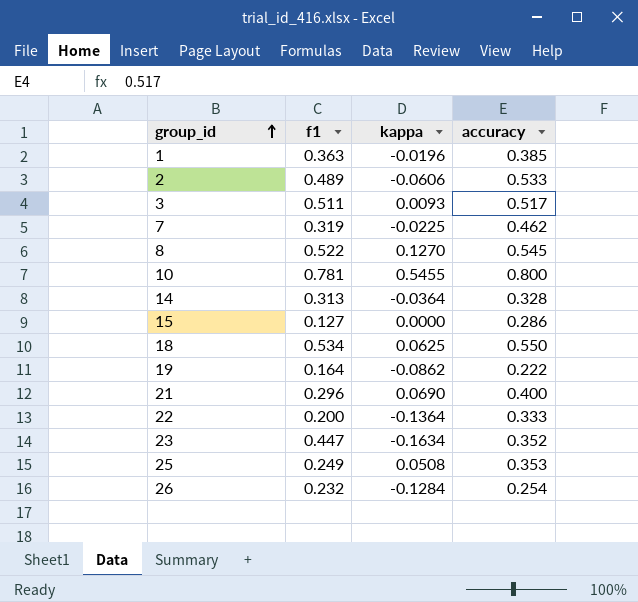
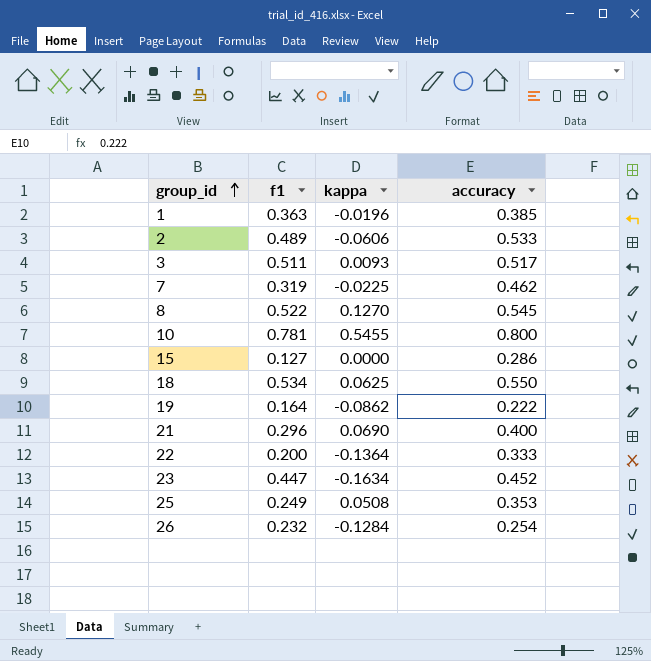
row 14: 0.313 | -0.0364 | 0.328 -> none
23 | accuracy: 0.352 -> 0.452

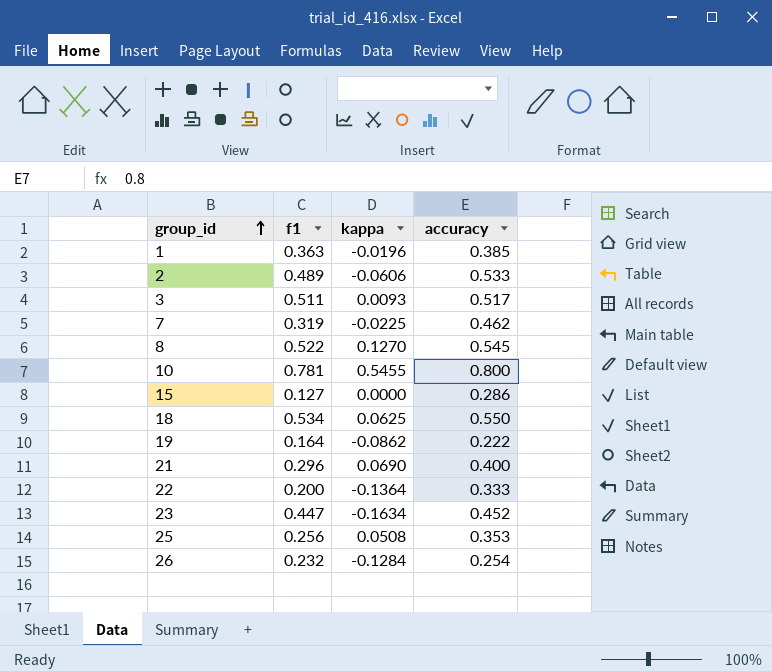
25 | f1: 0.249 -> 0.256

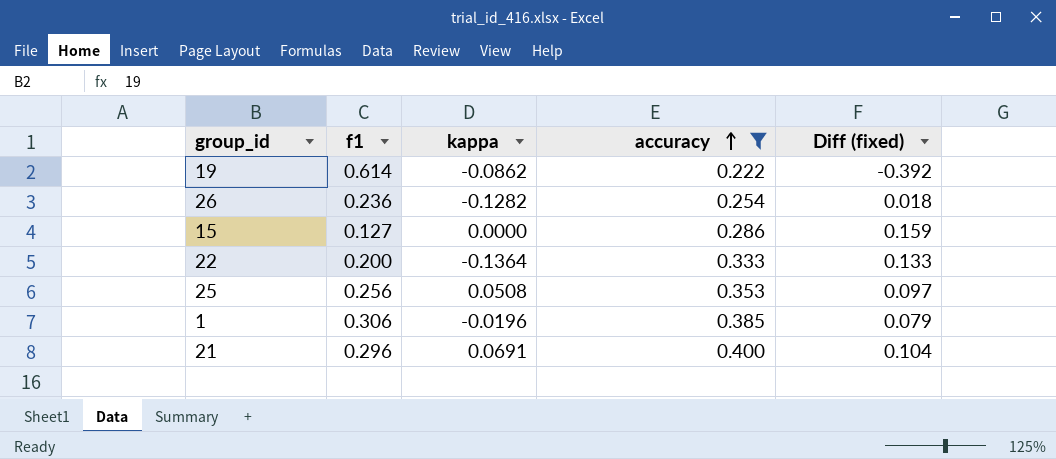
filter: none -> accuracy <= 0.400
row order: group_id ascending -> accuracy ascending
column Diff (fixed) | formula: none -> [accuracy] - [f1]
19 | f1: 0.164 -> 0.614
26 | f1: 0.232 -> 0.236
26 | kappa: -0.1284 -> -0.1282
1 | f1: 0.363 -> 0.306
21 | kappa: 0.0690 -> 0.0691

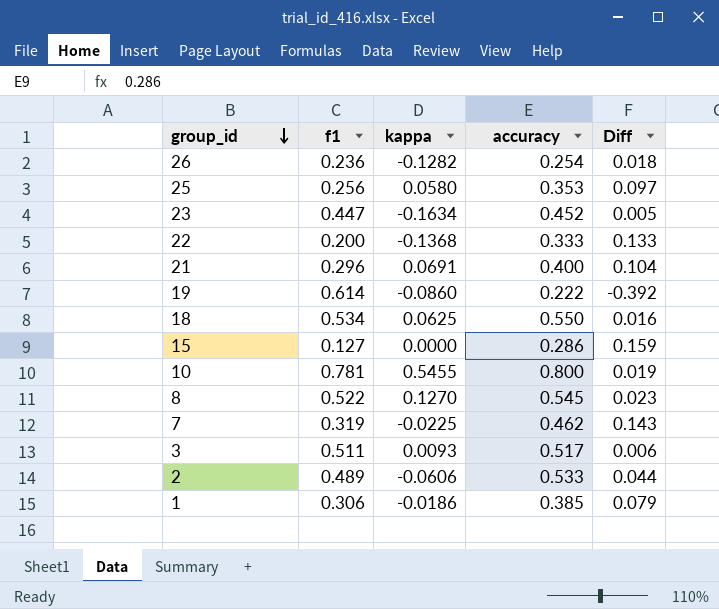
filter: accuracy <= 0.400 -> none
row order: accuracy ascending -> group_id descending
column name: Diff (fixed) -> Diff
25 | kappa: 0.0508 -> 0.0580
22 | kappa: -0.1364 -> -0.1368
19 | kappa: -0.0862 -> -0.0860
1 | kappa: -0.0196 -> -0.0186

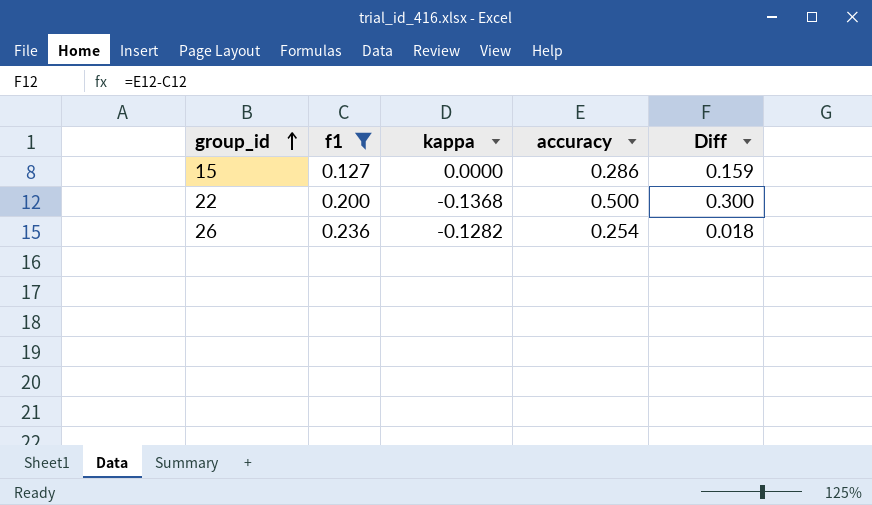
filter: none -> f1 <= 0.236
row order: group_id descending -> group_id ascending
22 | accuracy: 0.333 -> 0.500
22 | Diff: 0.133 -> 0.300

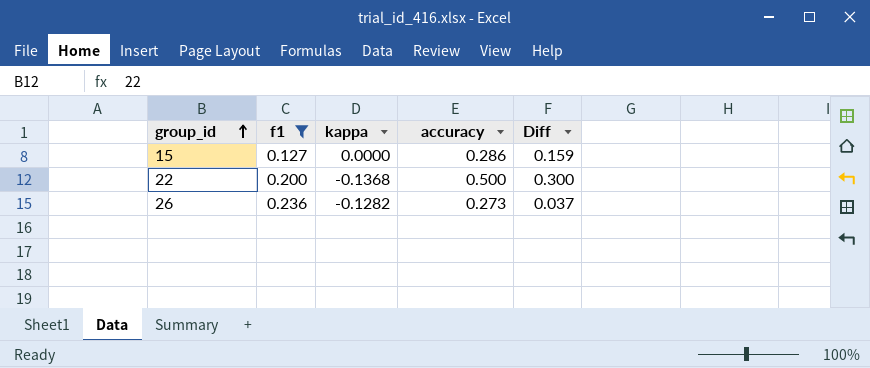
26 | accuracy: 0.254 -> 0.273
26 | Diff: 0.018 -> 0.037

